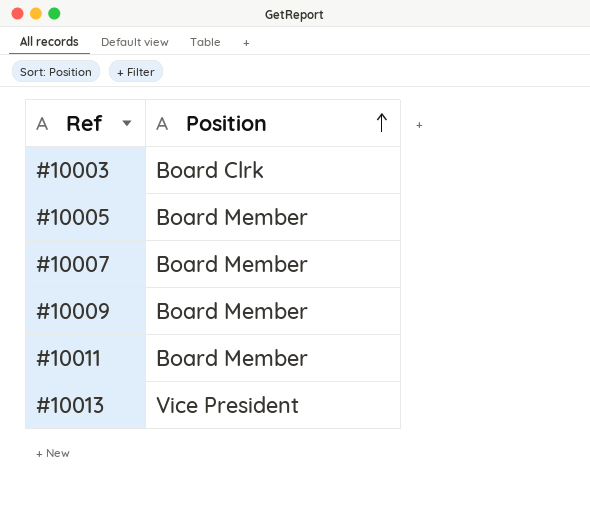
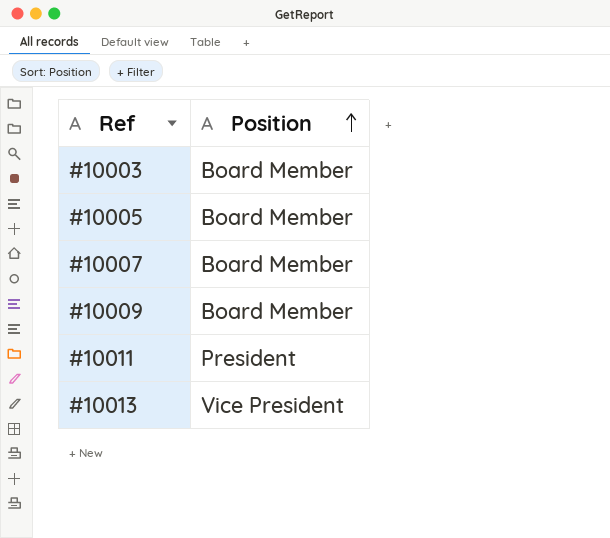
#10003 | Position: Board Clrk -> Board Member
#10011 | Position: Board Member -> President

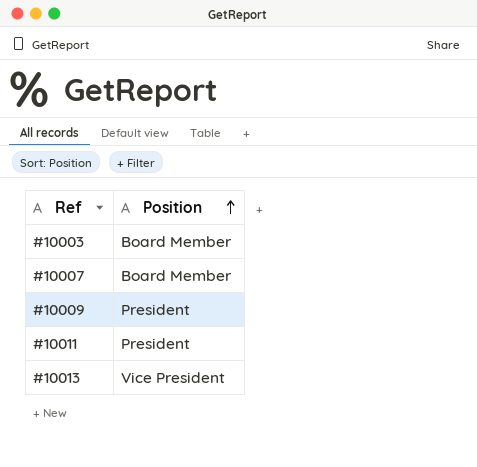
row #10005: Board Member -> none
#10009 | Position: Board Member -> President

